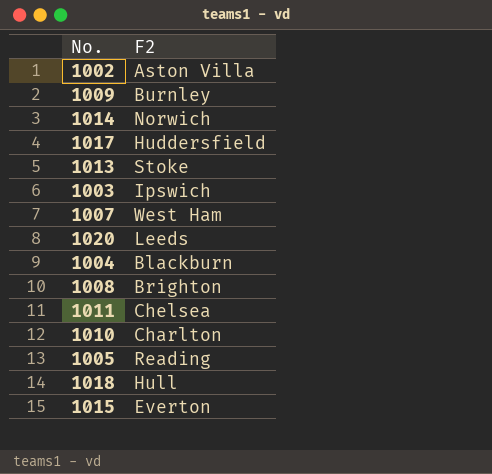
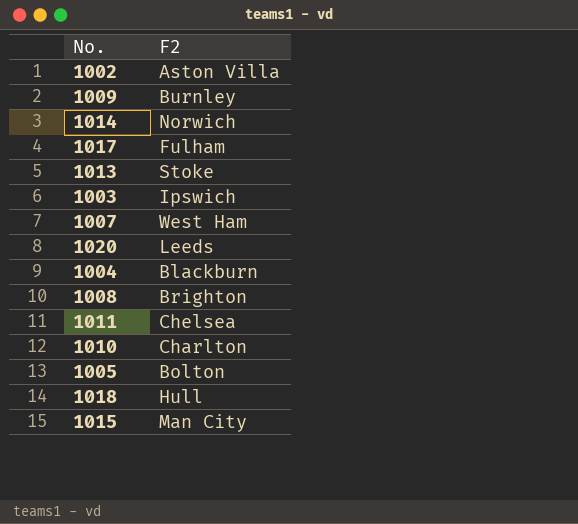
1017 | F2: Huddersfield -> Fulham
1005 | F2: Reading -> Bolton
1015 | F2: Everton -> Man City

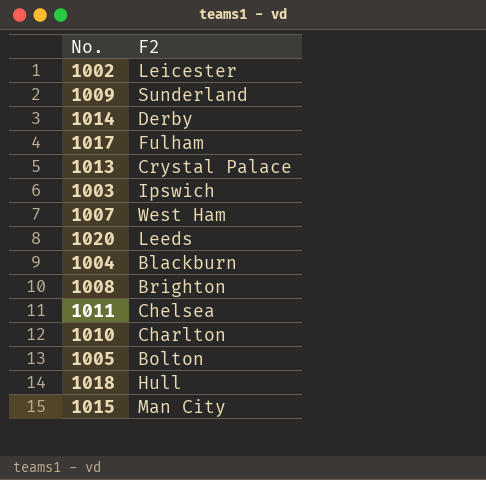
1002 | F2: Aston Villa -> Leicester
1009 | F2: Burnley -> Sunderland
1014 | F2: Norwich -> Derby
1013 | F2: Stoke -> Crystal Palace

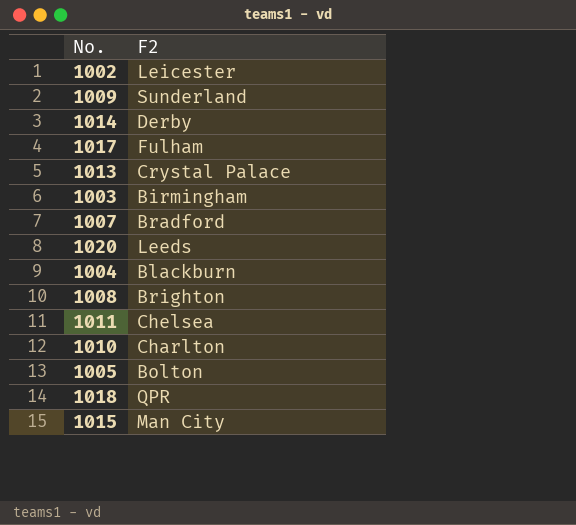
1003 | F2: Ipswich -> Birmingham
1007 | F2: West Ham -> Bradford
1018 | F2: Hull -> QPR

